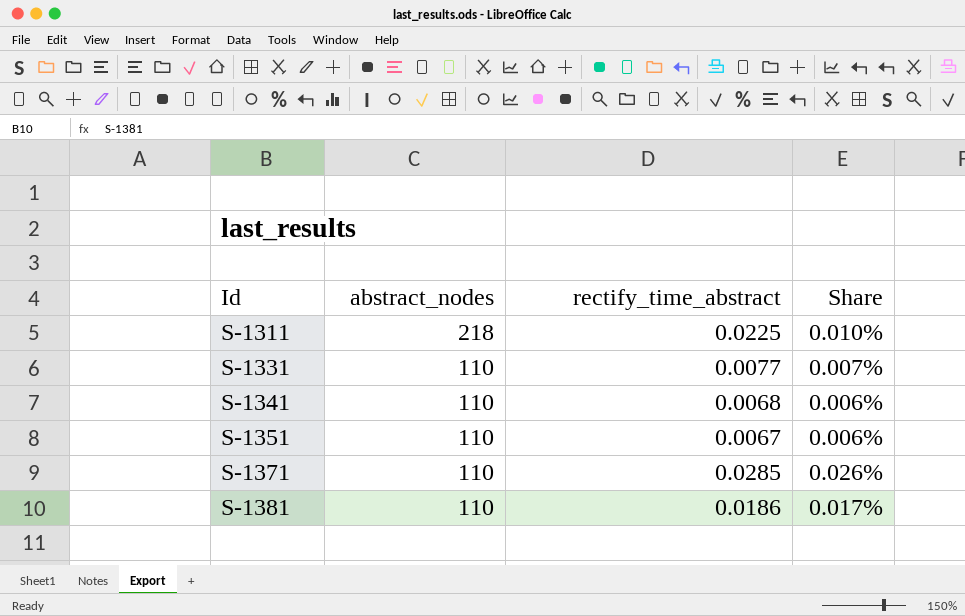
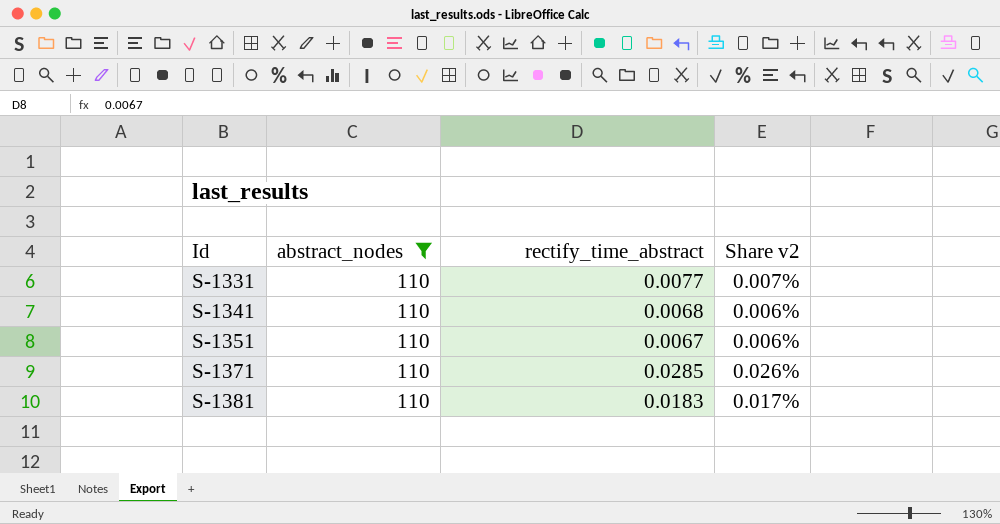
filter: none -> abstract_nodes = 110
column name: Share -> Share v2
S-1381 | rectify_time_abstract: 0.0186 -> 0.0183

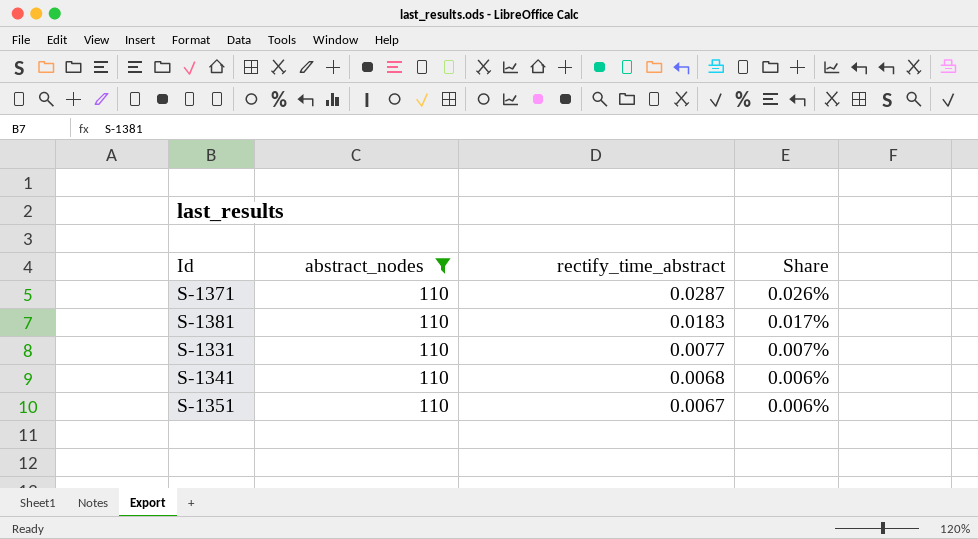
row order: Id ascending -> rectify_time_abstract descending
column name: Share v2 -> Share
S-1371 | rectify_time_abstract: 0.0285 -> 0.0287

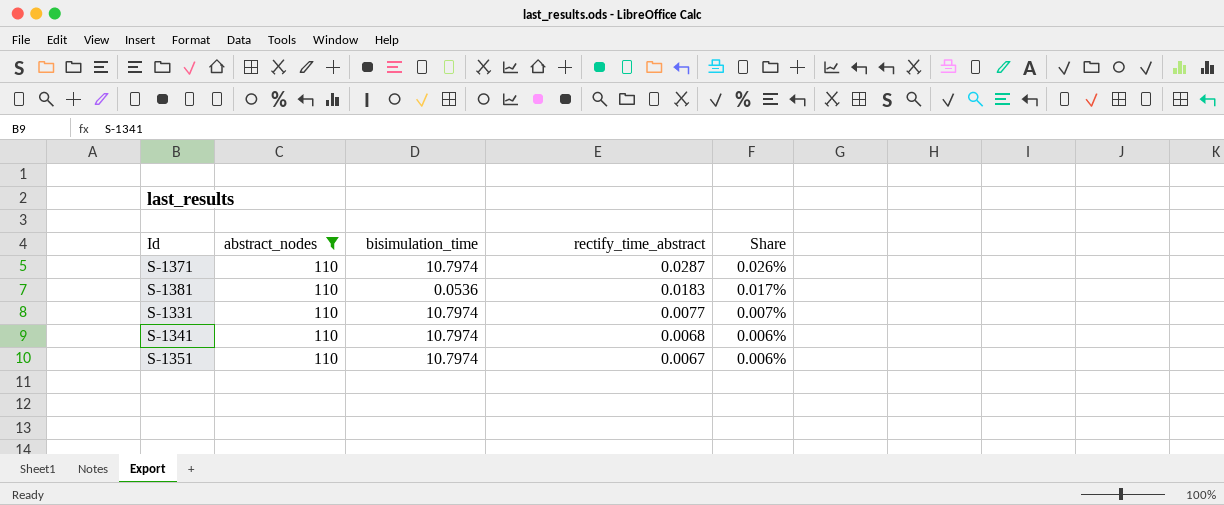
column bisimulation_time | position: none -> 3

